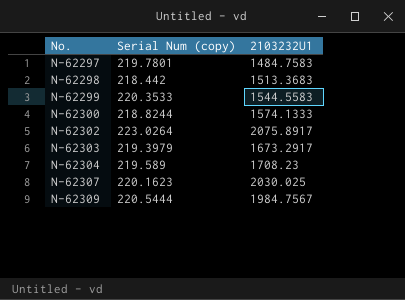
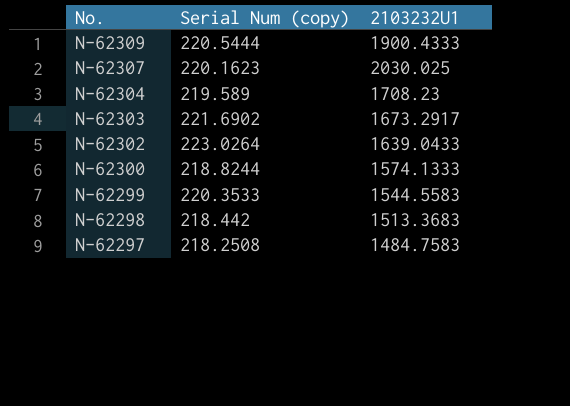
row order: No. ascending -> No. descending
N-62309 | 2103232U1: 1984.7567 -> 1900.4333
N-62303 | Serial Num (copy): 219.3979 -> 221.6902
N-62302 | 2103232U1: 2075.8917 -> 1639.0433
N-62297 | Serial Num (copy): 219.7801 -> 218.2508

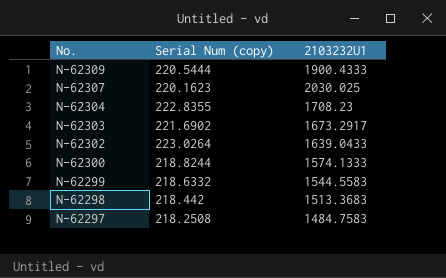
N-62304 | Serial Num (copy): 219.589 -> 222.8355
N-62299 | Serial Num (copy): 220.3533 -> 218.6332

